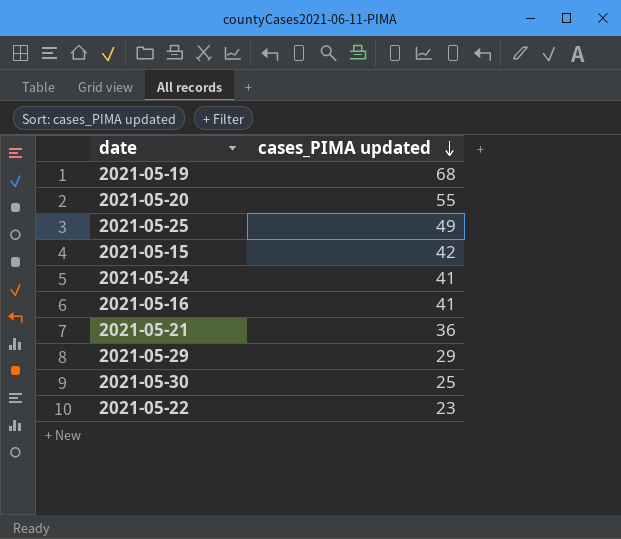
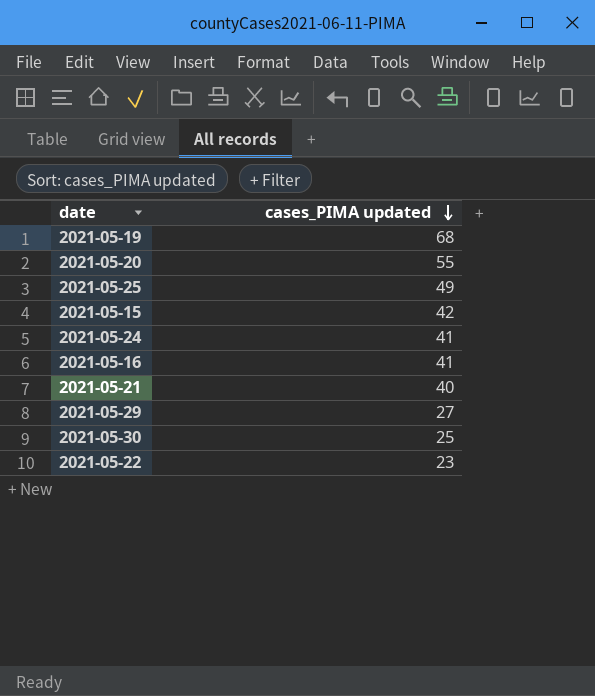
2021-05-21 | cases_PIMA updated: 36 -> 40
2021-05-29 | cases_PIMA updated: 29 -> 27

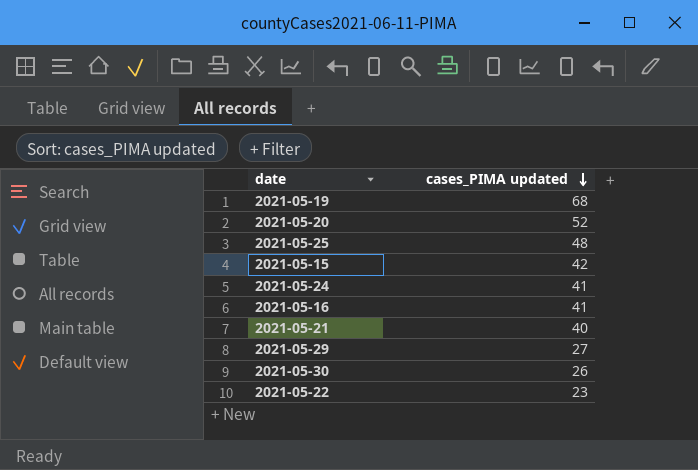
2021-05-20 | cases_PIMA updated: 55 -> 52
2021-05-25 | cases_PIMA updated: 49 -> 48
2021-05-30 | cases_PIMA updated: 25 -> 26

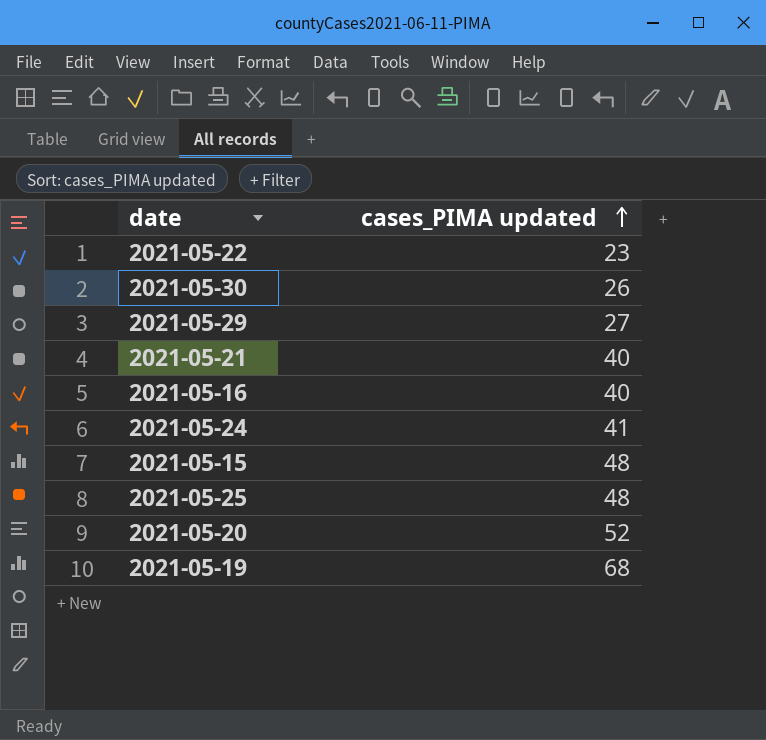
row order: cases_PIMA updated descending -> cases_PIMA updated ascending
2021-05-16 | cases_PIMA updated: 41 -> 40
2021-05-15 | cases_PIMA updated: 42 -> 48

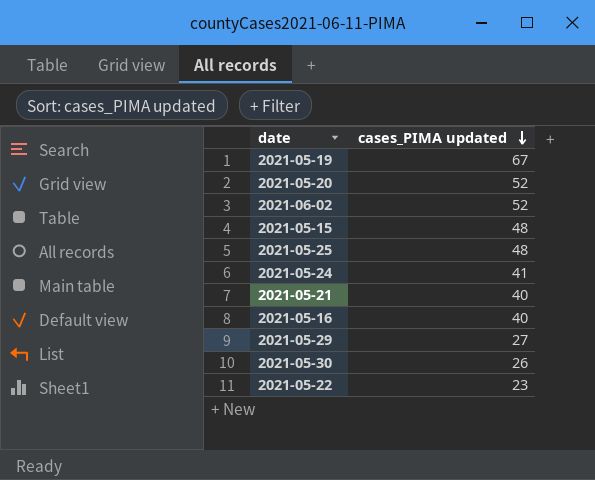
row order: cases_PIMA updated ascending -> cases_PIMA updated descending
2021-05-19 | cases_PIMA updated: 68 -> 67
row 2021-06-02: none -> 52

